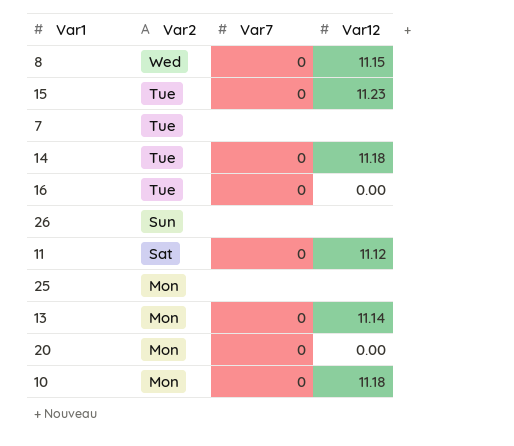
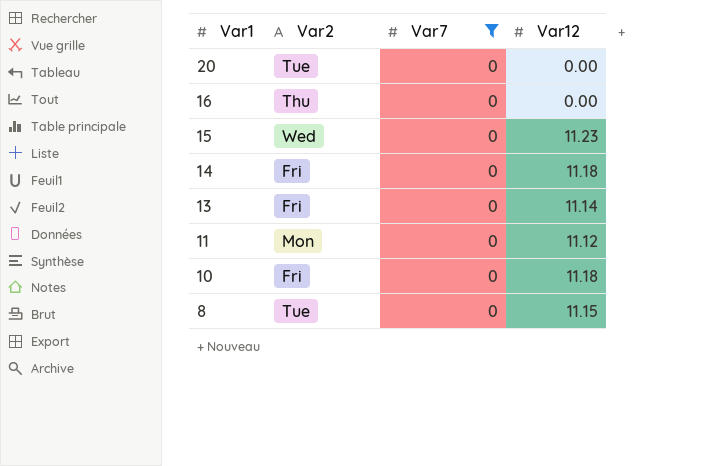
filter: none -> Var7 = 0
row order: Var2 descending -> Var1 descending
20 | Var2: Mon -> Tue
16 | Var2: Tue -> Thu
15 | Var2: Tue -> Wed
14 | Var2: Tue -> Fri
13 | Var2: Mon -> Fri
11 | Var2: Sat -> Mon
10 | Var2: Mon -> Fri
8 | Var2: Wed -> Tue

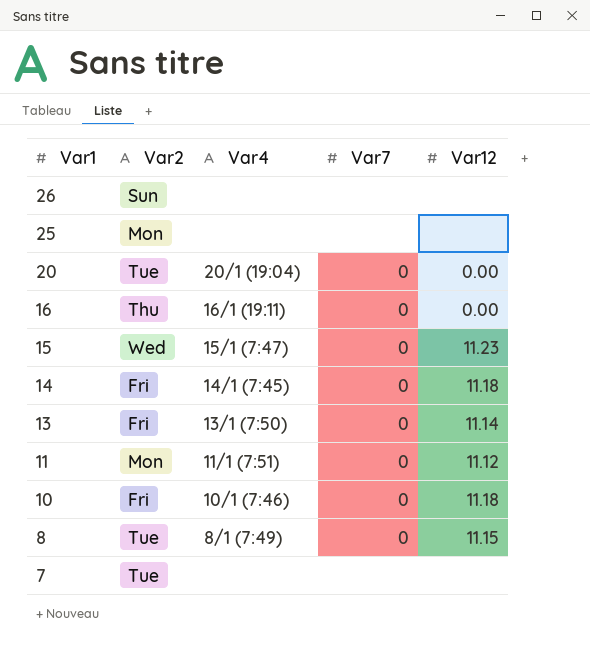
filter: Var7 = 0 -> none
column Var4 | position: none -> 3

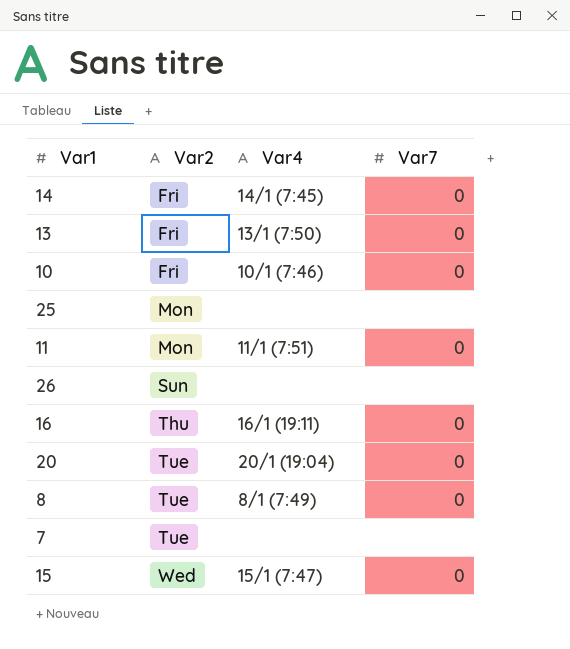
row order: Var1 descending -> Var2 ascending
column Var12 | position: 5 -> none

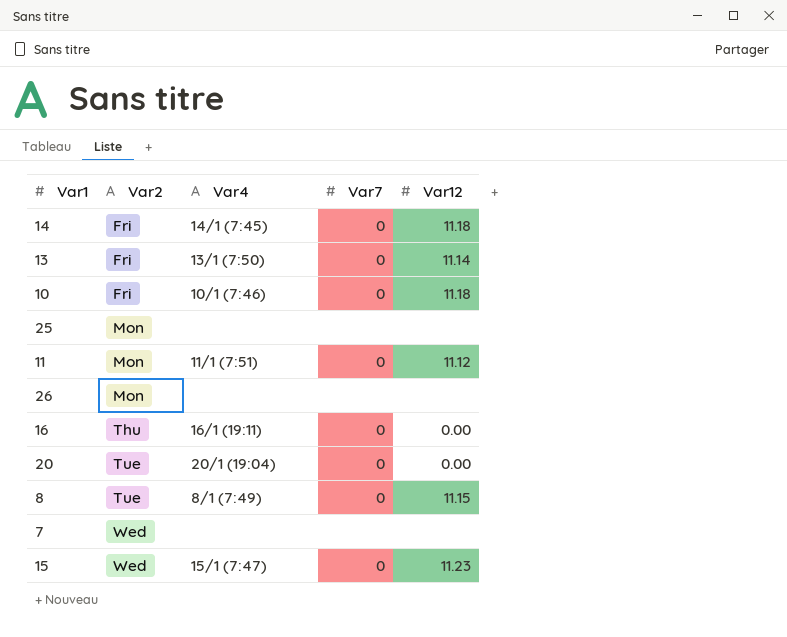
column Var12 | position: none -> 5
26 | Var2: Sun -> Mon
7 | Var2: Tue -> Wed

